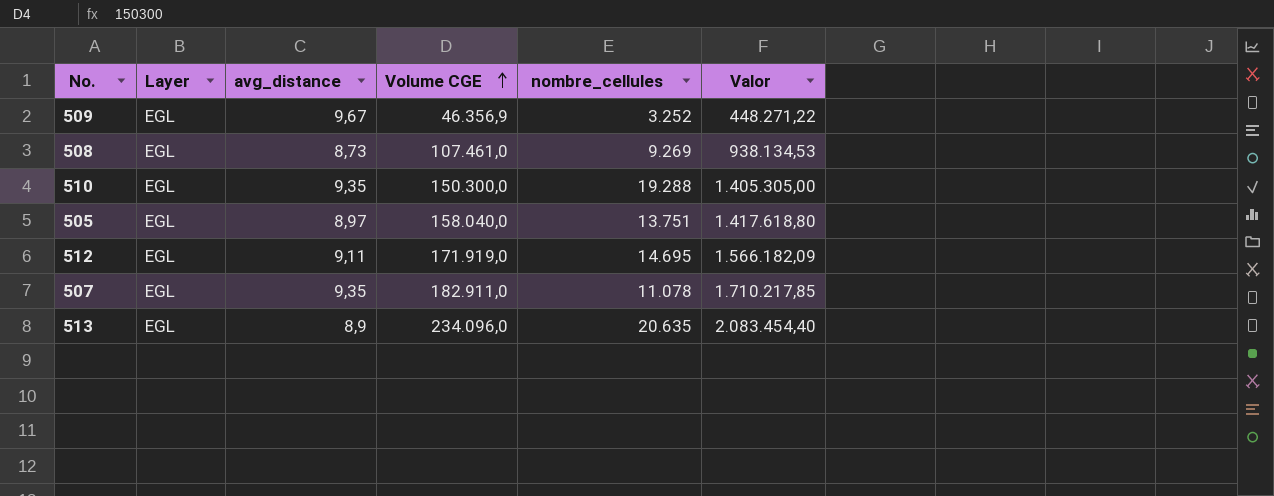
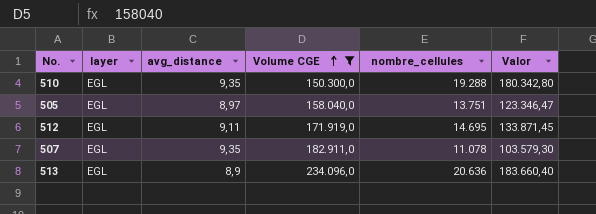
filter: none -> Volume CGE >= 150.300,0
column name: Layer -> layer
column Valor | formula: [avg_distance] * [Volume CGE] -> [avg_distance] * [nombre_cellules]
513 | nombre_cellules: 20.635 -> 20.636

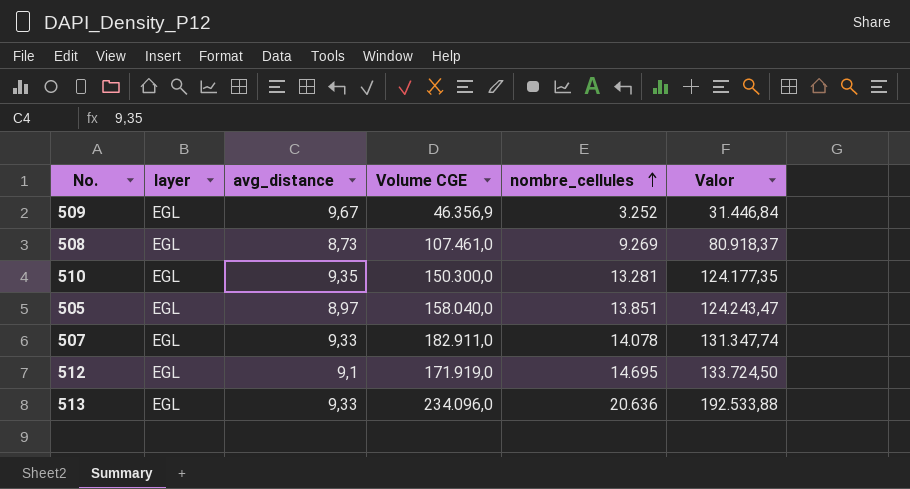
filter: Volume CGE >= 150.300,0 -> none
row order: Volume CGE ascending -> nombre_cellules ascending
510 | nombre_cellules: 19.288 -> 13.281
510 | Valor: 180.342,80 -> 124.177,35
505 | nombre_cellules: 13.751 -> 13.851
505 | Valor: 123.346,47 -> 124.243,47
507 | avg_distance: 9,35 -> 9,33
507 | nombre_cellules: 11.078 -> 14.078
507 | Valor: 103.579,30 -> 131.347,74
512 | avg_distance: 9,11 -> 9,1
512 | Valor: 133.871,45 -> 133.724,50
513 | avg_distance: 8,9 -> 9,33
513 | Valor: 183.660,40 -> 192.533,88

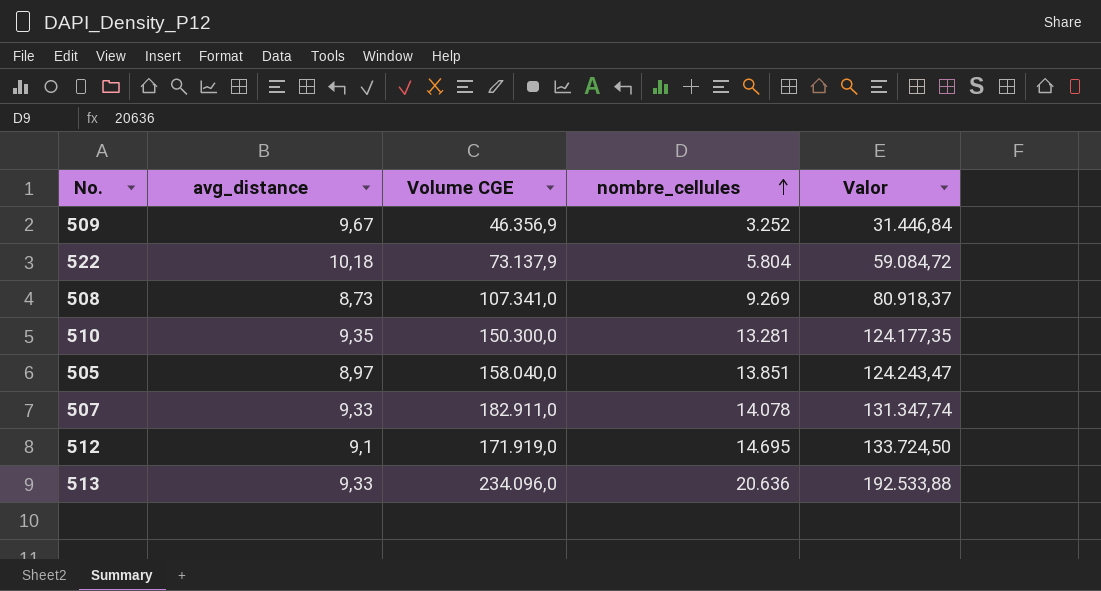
column layer | position: 2 -> none
row 522: none -> 10,18 | 73.137,9 | 5.804 | 59.084,72
508 | Volume CGE: 107.461,0 -> 107.341,0

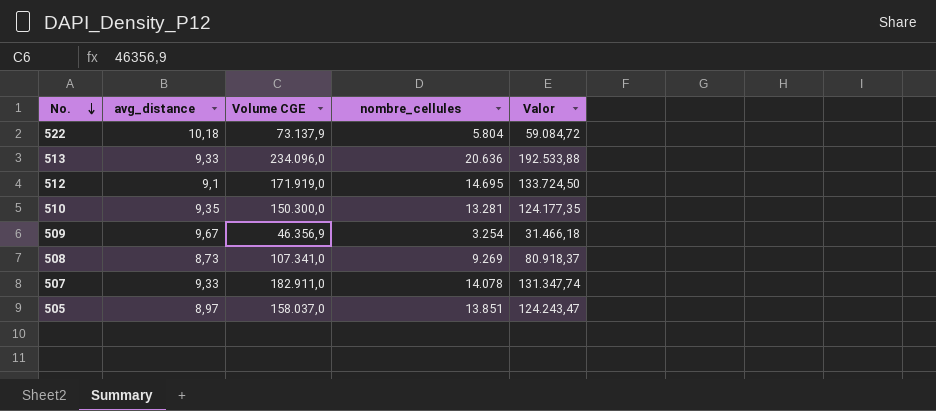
row order: nombre_cellules ascending -> No. descending
509 | nombre_cellules: 3.252 -> 3.254
509 | Valor: 31.446,84 -> 31.466,18
505 | Volume CGE: 158.040,0 -> 158.037,0

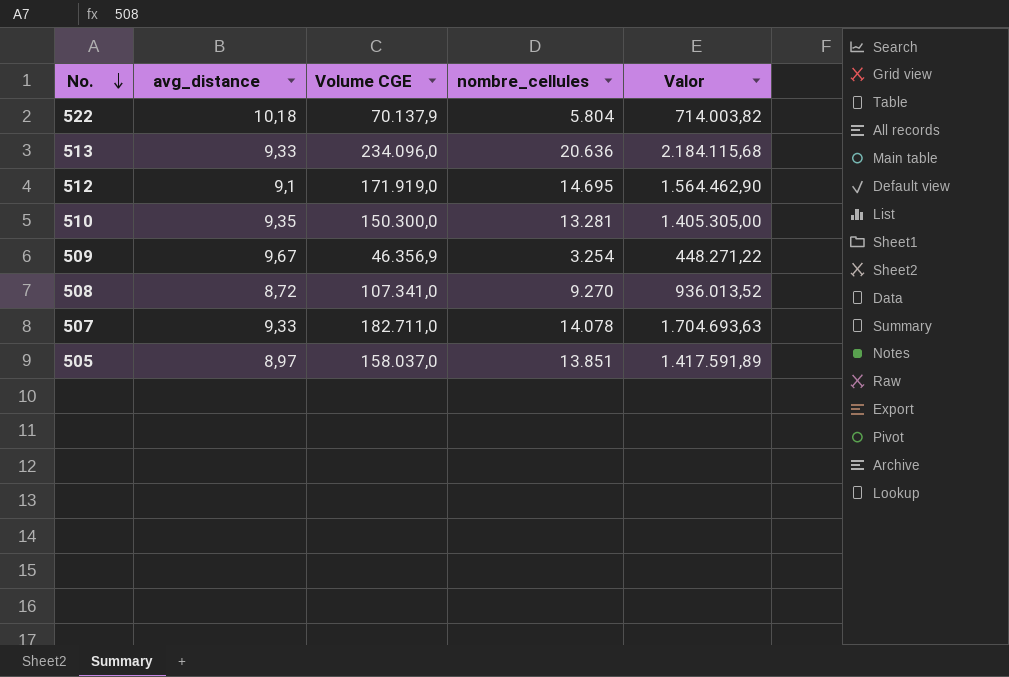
column Valor | formula: [avg_distance] * [nombre_cellules] -> [avg_distance] * [Volume CGE]
522 | Volume CGE: 73.137,9 -> 70.137,9
508 | avg_distance: 8,73 -> 8,72
508 | nombre_cellules: 9.269 -> 9.270
507 | Volume CGE: 182.911,0 -> 182.711,0

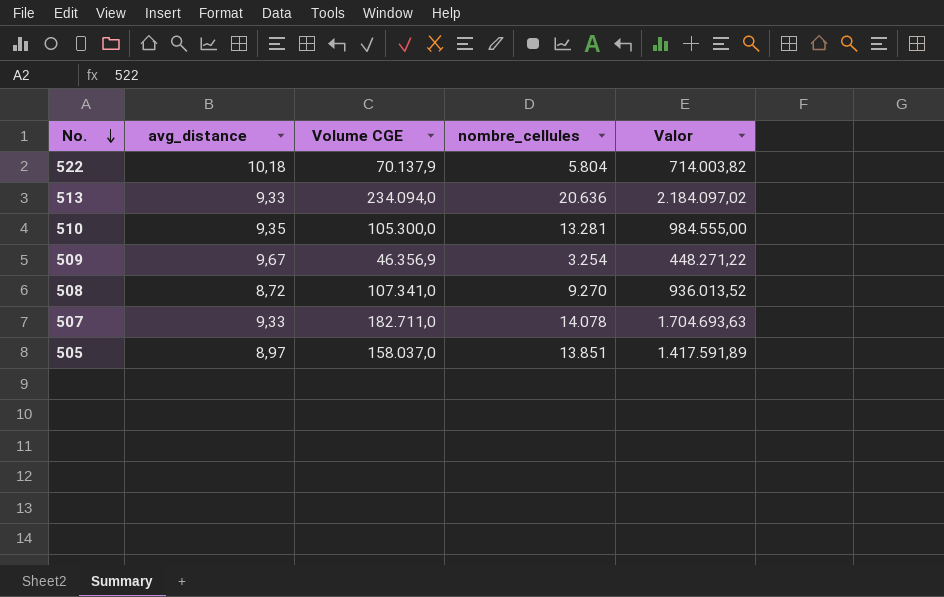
row 512: 9,1 | 171.919,0 | 14.695 | 1.564.462,90 -> none
513 | Volume CGE: 234.096,0 -> 234.094,0
513 | Valor: 2.184.115,68 -> 2.184.097,02
510 | Volume CGE: 150.300,0 -> 105.300,0
510 | Valor: 1.405.305,00 -> 984.555,00

